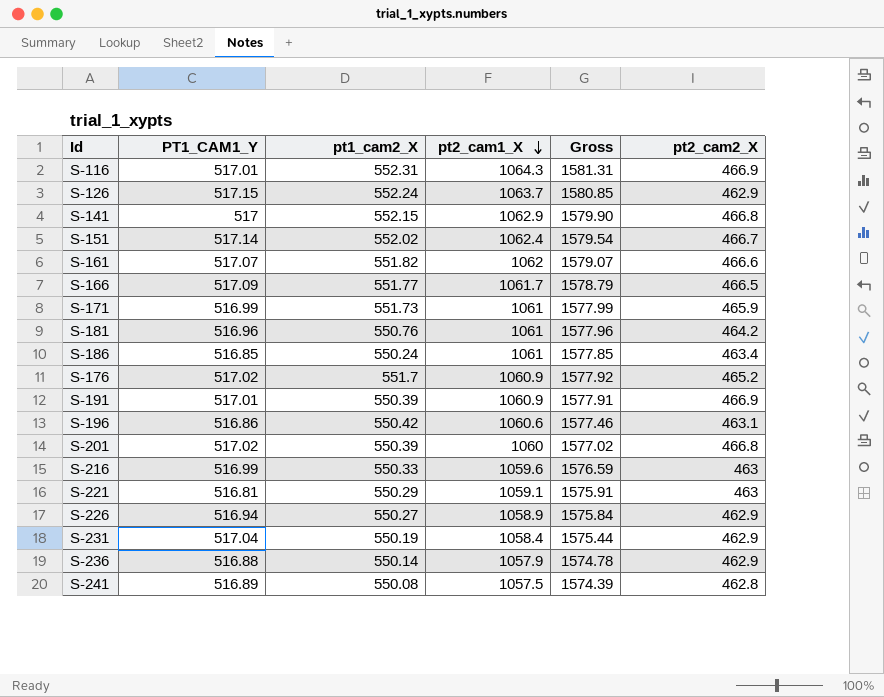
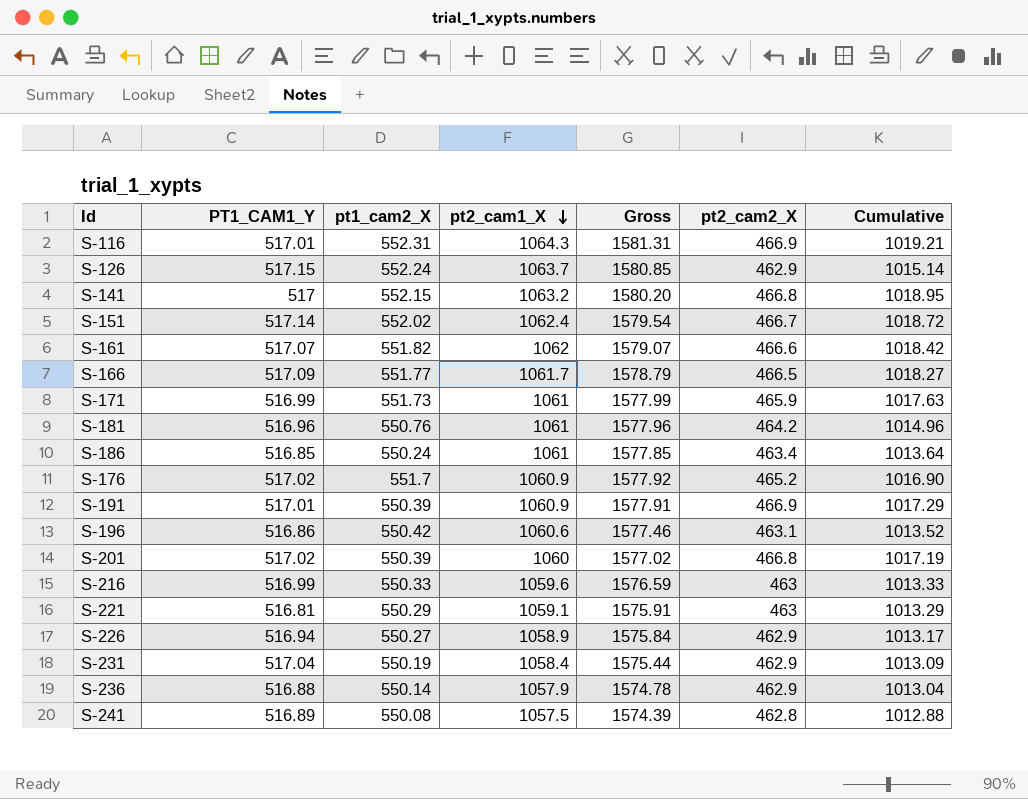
column Cumulative | formula: none -> [pt1_cam2_X] + [pt2_cam2_X]
S-141 | pt2_cam1_X: 1062.9 -> 1063.2
S-141 | Gross: 1579.90 -> 1580.20

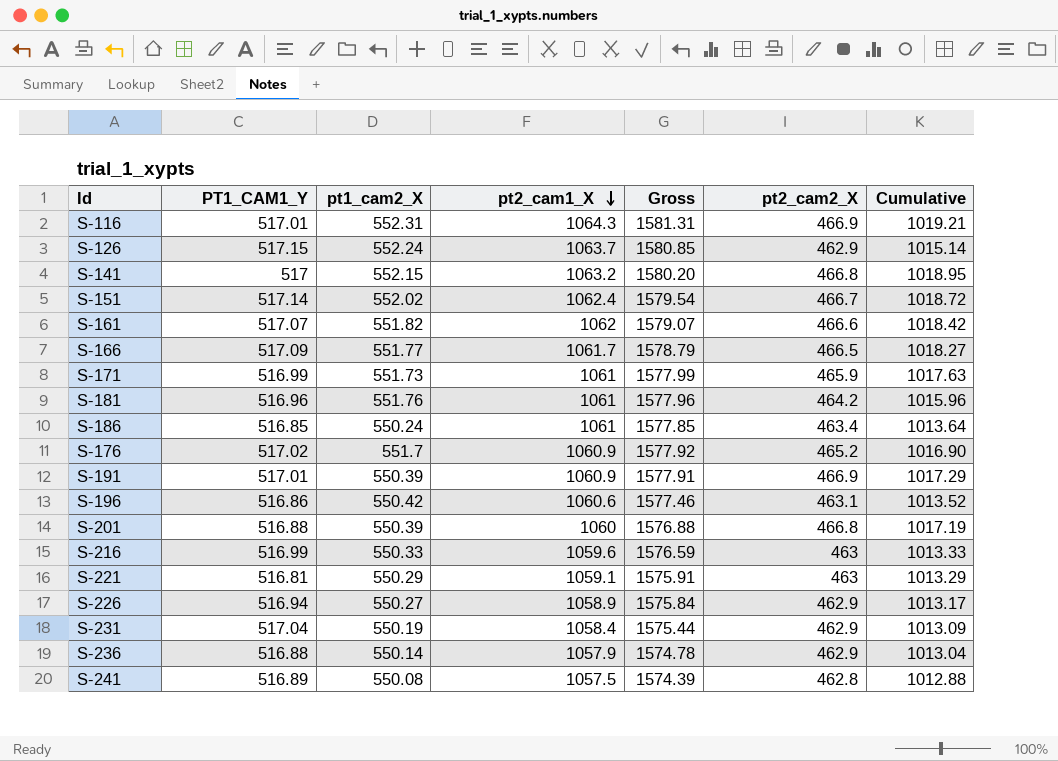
S-181 | pt1_cam2_X: 550.76 -> 551.76
S-181 | Cumulative: 1014.96 -> 1015.96
S-201 | PT1_CAM1_Y: 517.02 -> 516.88
S-201 | Gross: 1577.02 -> 1576.88

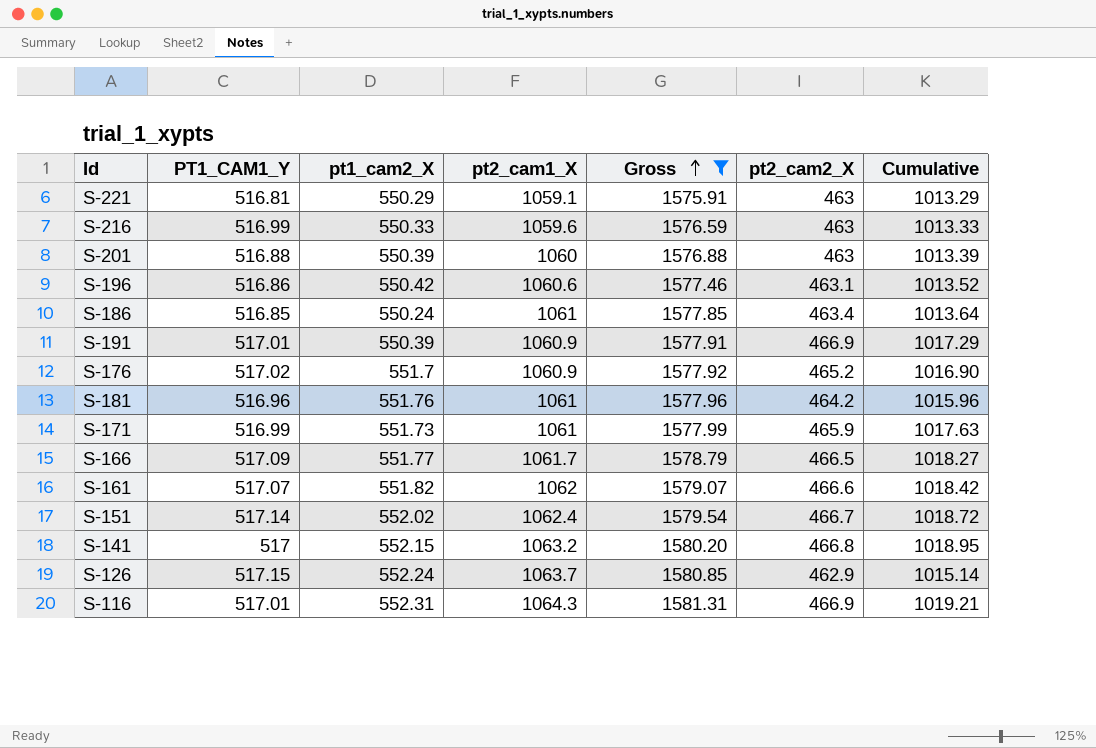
filter: none -> Gross >= 1575.91
row order: pt2_cam1_X descending -> Gross ascending
S-201 | pt2_cam2_X: 466.8 -> 463
S-201 | Cumulative: 1017.19 -> 1013.39

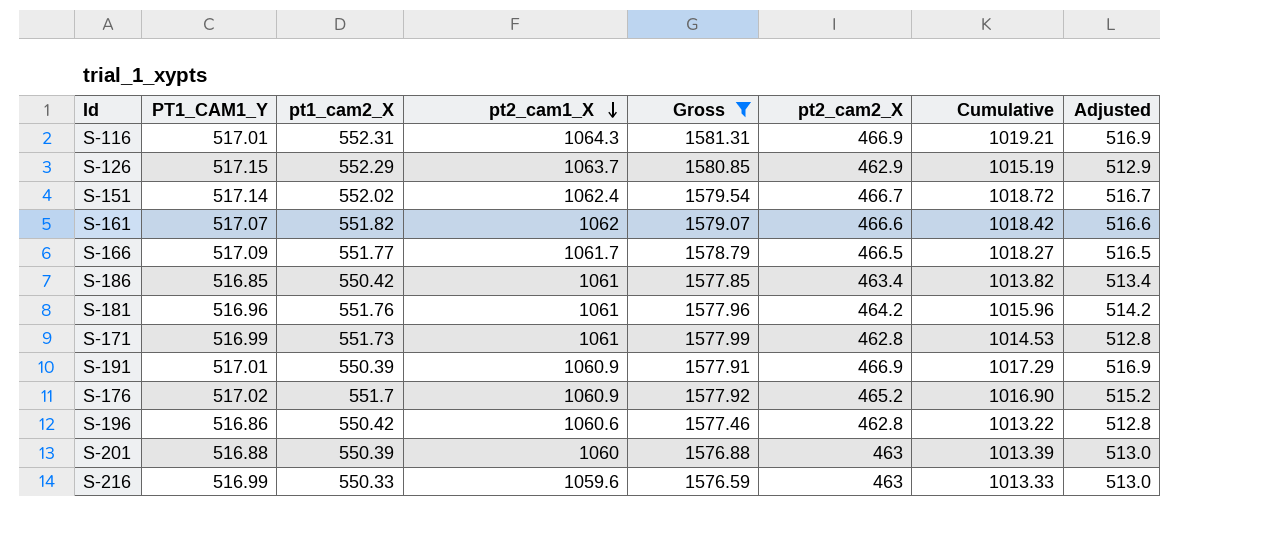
row order: Gross ascending -> pt2_cam1_X descending
column Adjusted | formula: none -> [pt2_cam2_X] + 50
row S-221: 516.81 | 550.29 | 1059.1 | 1575.91 | 463 | 1013.29 -> none
row S-141: 517 | 552.15 | 1063.2 | 1580.20 | 466.8 | 1018.95 -> none
S-126 | pt1_cam2_X: 552.24 -> 552.29
S-126 | Cumulative: 1015.14 -> 1015.19
S-186 | pt1_cam2_X: 550.24 -> 550.42
S-186 | Cumulative: 1013.64 -> 1013.82
S-171 | pt2_cam2_X: 465.9 -> 462.8
S-171 | Cumulative: 1017.63 -> 1014.53
S-196 | pt2_cam2_X: 463.1 -> 462.8
S-196 | Cumulative: 1013.52 -> 1013.22

